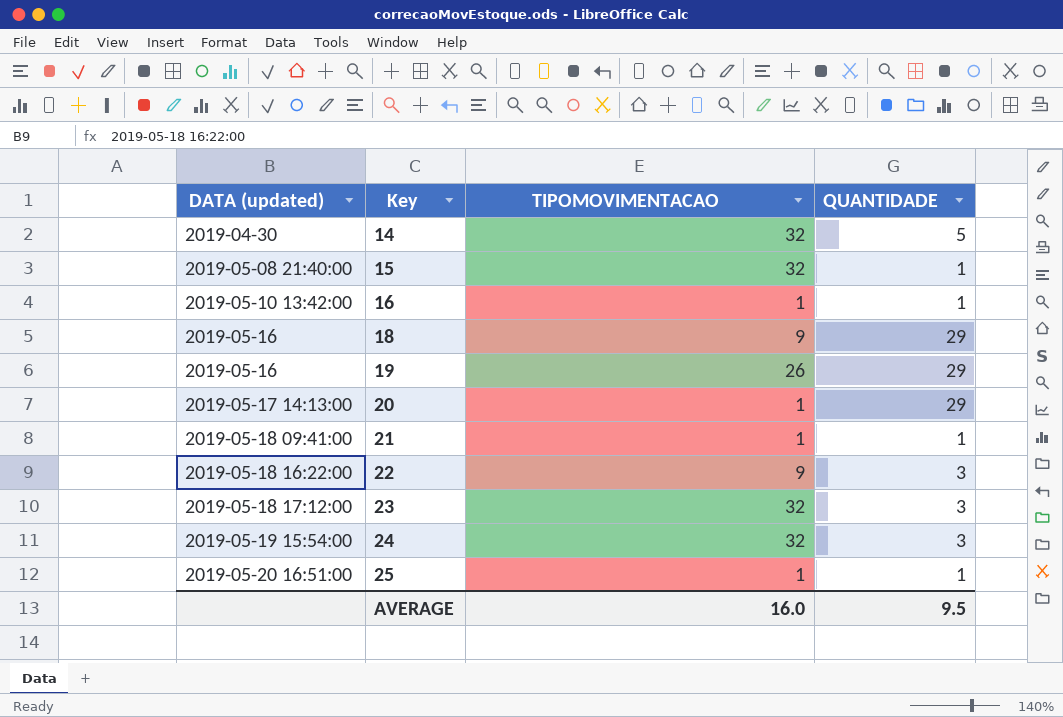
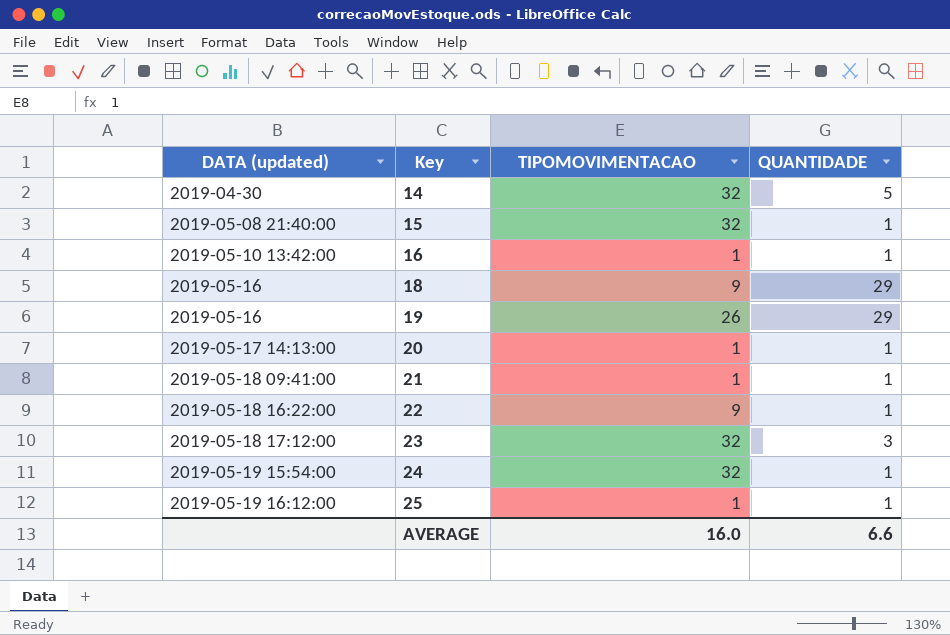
20 | QUANTIDADE: 29 -> 1
22 | QUANTIDADE: 3 -> 1
24 | QUANTIDADE: 3 -> 1
25 | DATA (updated): 2019-05-20 16:51:00 -> 2019-05-19 16:12:00
AVERAGE | QUANTIDADE: 9.5 -> 6.6

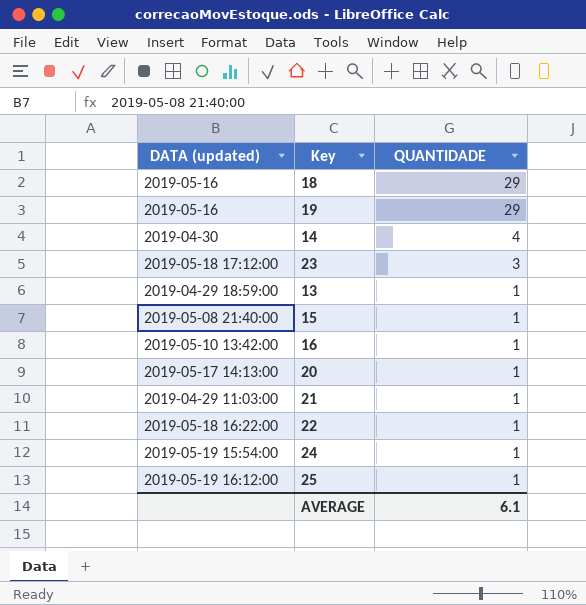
row order: DATA (updated) ascending -> QUANTIDADE descending
column TIPOMOVIMENTACAO | position: 3 -> none
14 | QUANTIDADE: 5 -> 4
row 13: none -> 2019-04-29 18:59:00 | 1
21 | DATA (updated): 2019-05-18 09:41:00 -> 2019-04-29 11:03:00
AVERAGE | QUANTIDADE: 6.6 -> 6.1

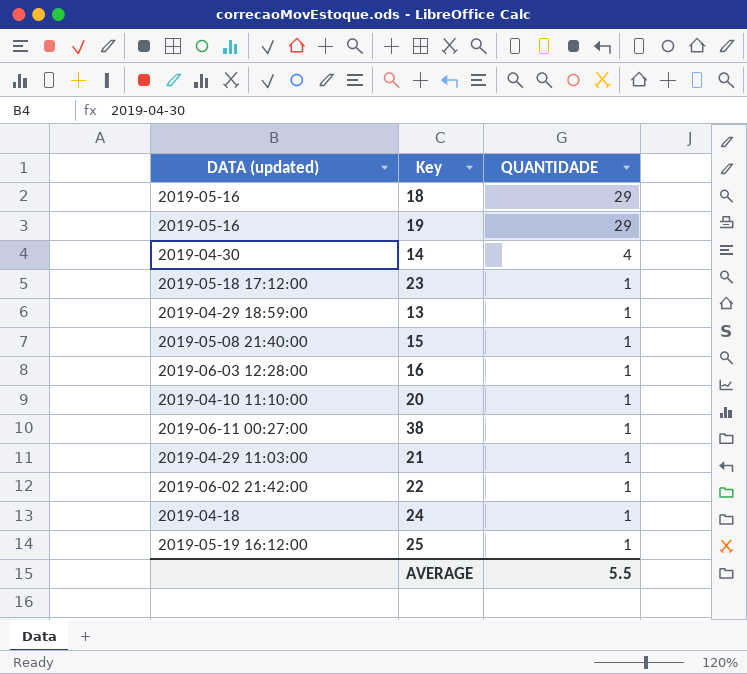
23 | QUANTIDADE: 3 -> 1
16 | DATA (updated): 2019-05-10 13:42:00 -> 2019-06-03 12:28:00
20 | DATA (updated): 2019-05-17 14:13:00 -> 2019-04-10 11:10:00
row 38: none -> 2019-06-11 00:27:00 | 1
22 | DATA (updated): 2019-05-18 16:22:00 -> 2019-06-02 21:42:00
24 | DATA (updated): 2019-05-19 15:54:00 -> 2019-04-18
AVERAGE | QUANTIDADE: 6.1 -> 5.5

